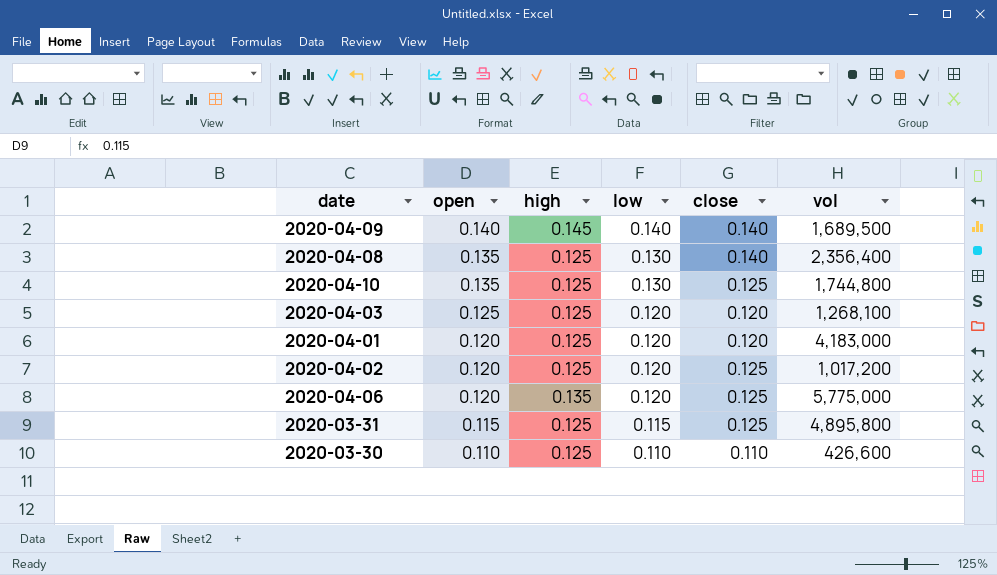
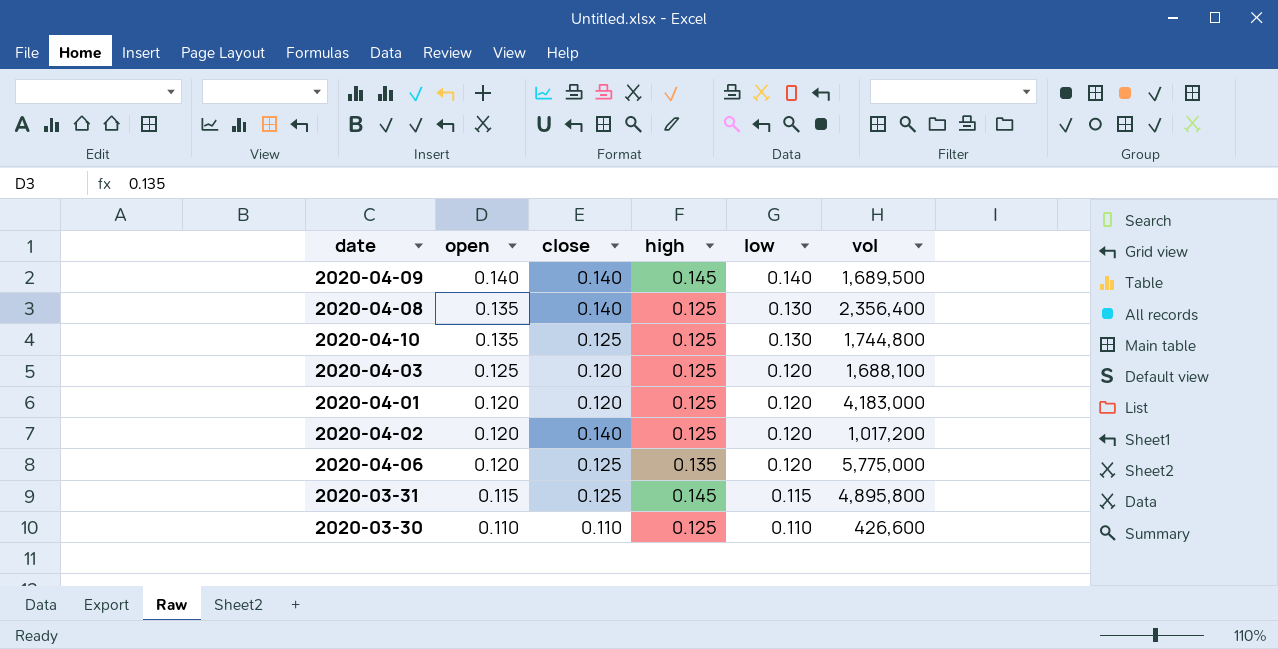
column close | position: 5 -> 3
2020-04-03 | vol: 1,268,100 -> 1,688,100
2020-04-02 | close: 0.125 -> 0.140
2020-03-31 | high: 0.125 -> 0.145

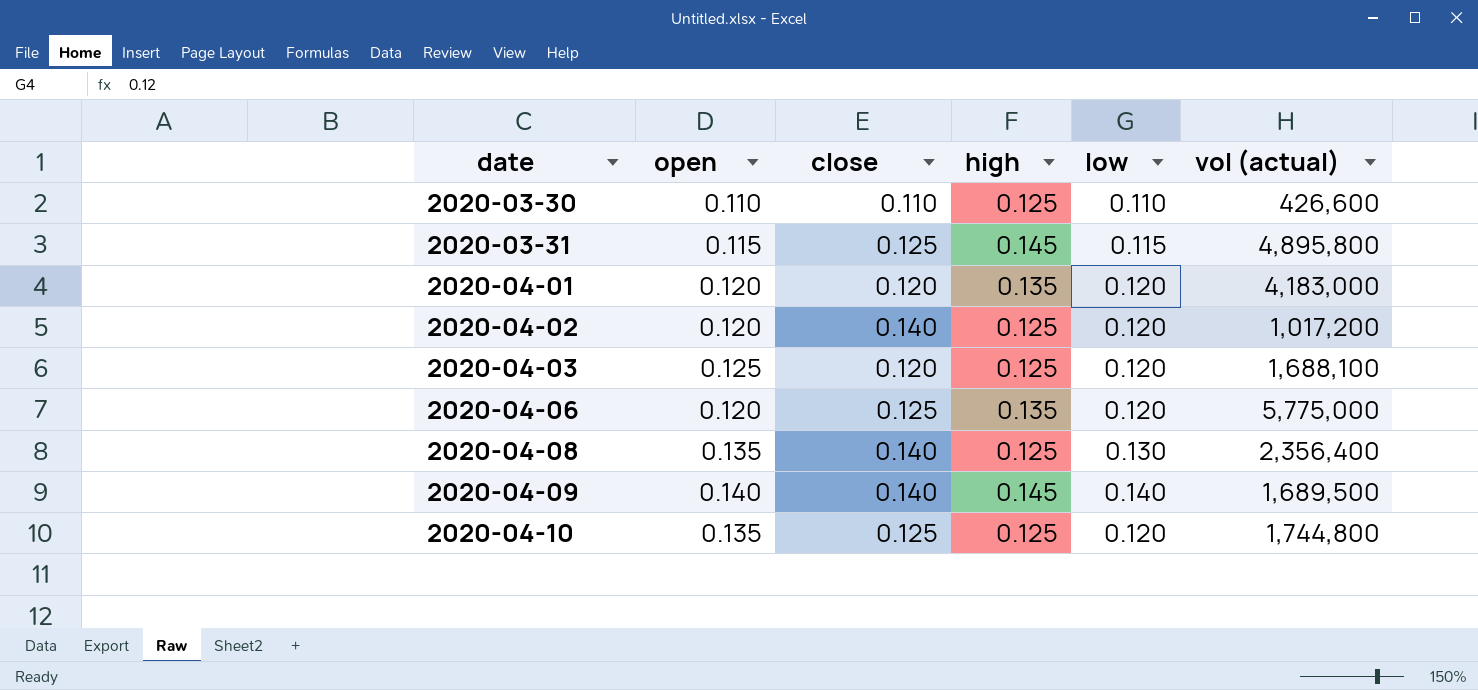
row order: open descending -> date ascending
column name: vol -> vol (actual)
2020-04-01 | high: 0.125 -> 0.135
2020-04-10 | low: 0.130 -> 0.120

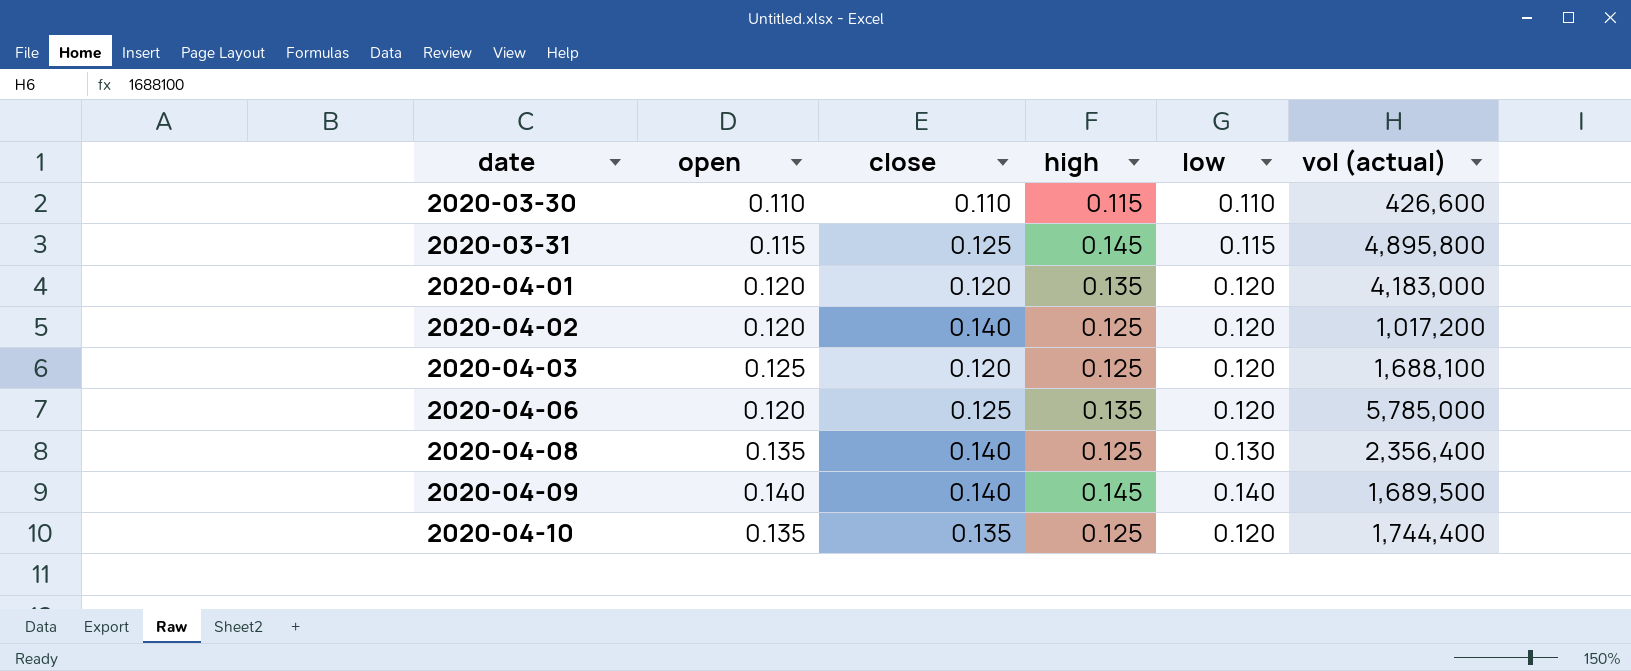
2020-03-30 | high: 0.125 -> 0.115
2020-04-06 | vol (actual): 5,775,000 -> 5,785,000
2020-04-10 | close: 0.125 -> 0.135
2020-04-10 | vol (actual): 1,744,800 -> 1,744,400

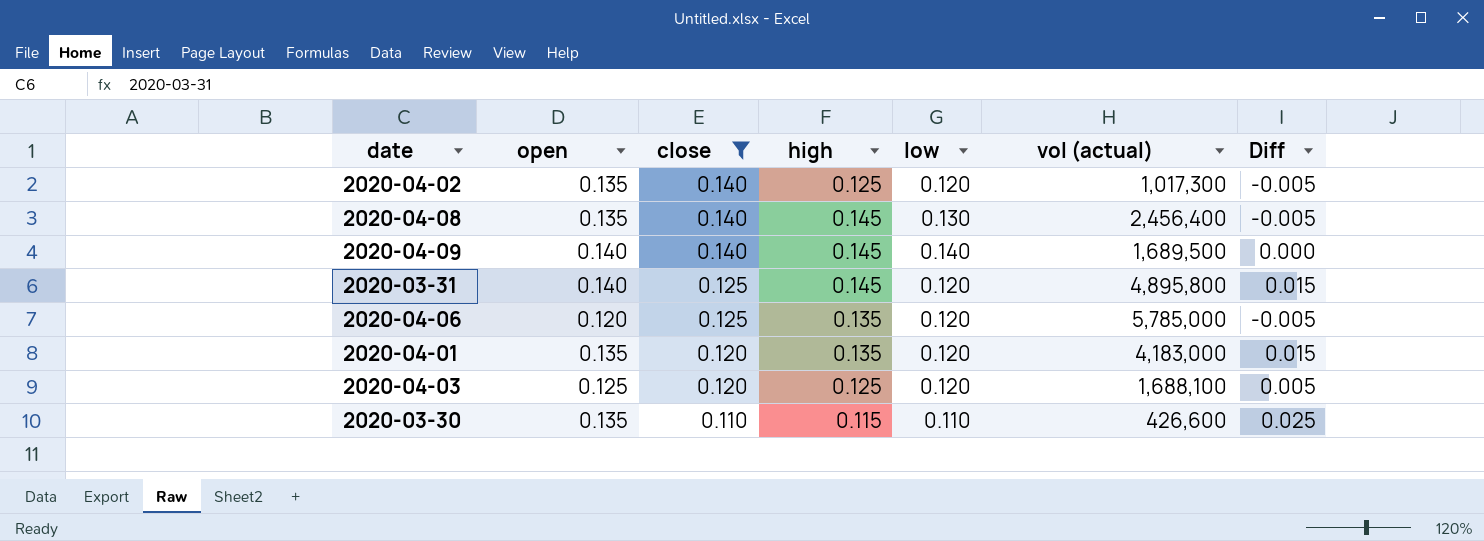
filter: none -> close != 0.135
row order: date ascending -> close descending
column Diff | formula: none -> [open] - [close]
2020-04-02 | open: 0.120 -> 0.135
2020-04-02 | vol (actual): 1,017,200 -> 1,017,300
2020-04-08 | high: 0.125 -> 0.145
2020-04-08 | vol (actual): 2,356,400 -> 2,456,400
2020-03-31 | open: 0.115 -> 0.140
2020-03-31 | low: 0.115 -> 0.120
2020-04-01 | open: 0.120 -> 0.135
2020-03-30 | open: 0.110 -> 0.135

